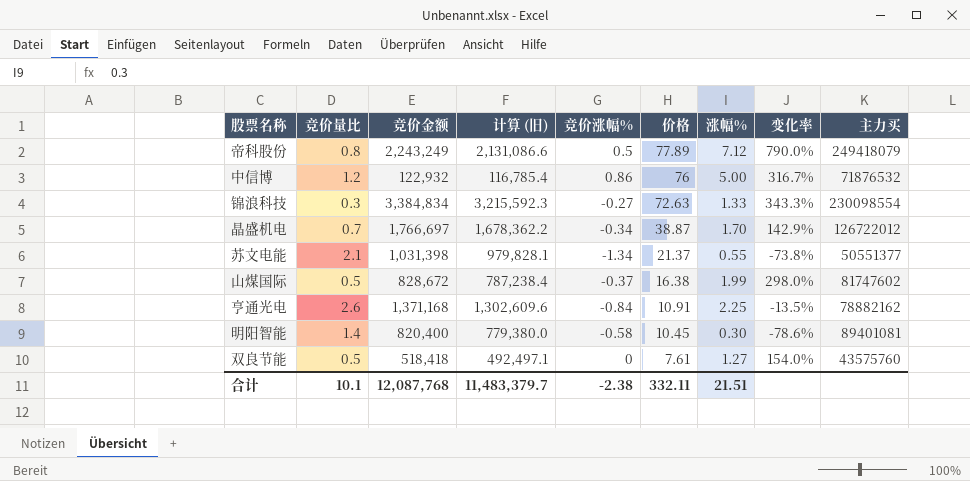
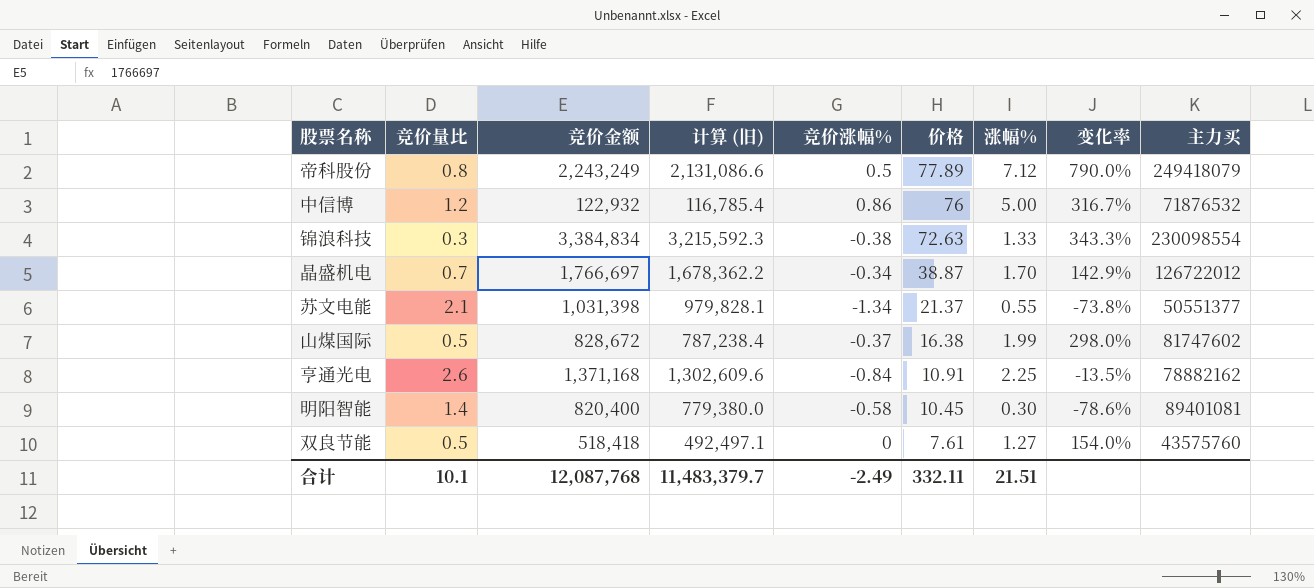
锦浪科技 | 竞价涨幅%: -0.27 -> -0.38
合计 | 竞价涨幅%: -2.38 -> -2.49

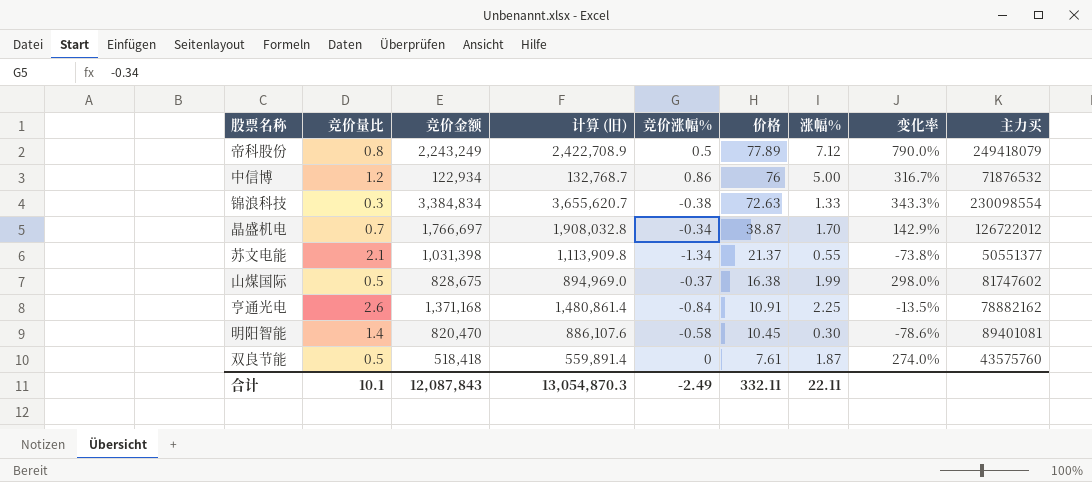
column 计算 (旧) | formula: [竞价金额] * 0.95 -> [竞价金额] * 1.08
中信博 | 竞价金额: 122,932 -> 122,934
山煤国际 | 竞价金额: 828,672 -> 828,675
明阳智能 | 竞价金额: 820,400 -> 820,470
双良节能 | 涨幅%: 1.27 -> 1.87
双良节能 | 变化率: 154.0% -> 274.0%
合计 | 竞价金额: 12,087,768 -> 12,087,843
合计 | 计算 (旧): 11,483,379.7 -> 13,054,870.3
合计 | 涨幅%: 21.51 -> 22.11

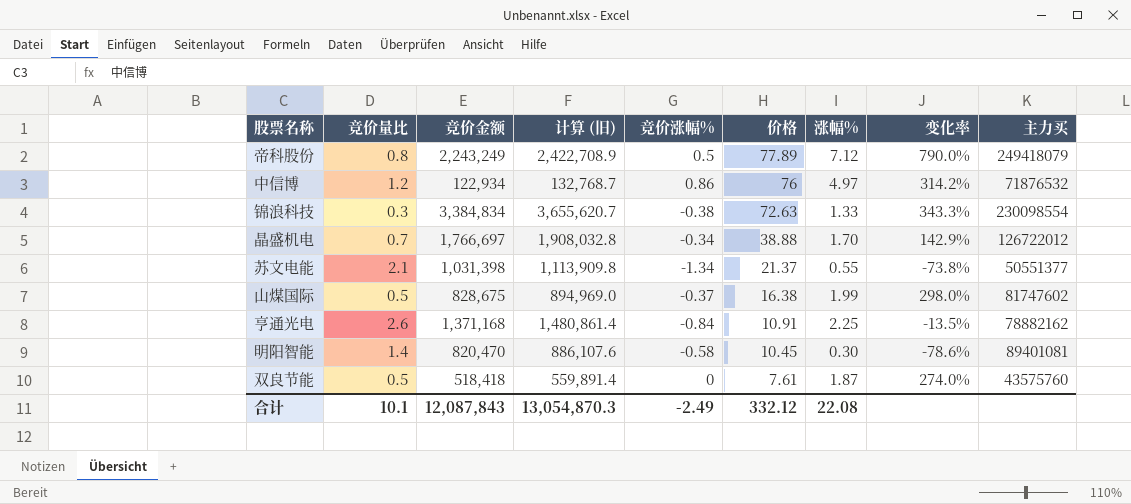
中信博 | 涨幅%: 5.00 -> 4.97
中信博 | 变化率: 316.7% -> 314.2%
晶盛机电 | 价格: 38.87 -> 38.88
合计 | 价格: 332.11 -> 332.12
合计 | 涨幅%: 22.11 -> 22.08

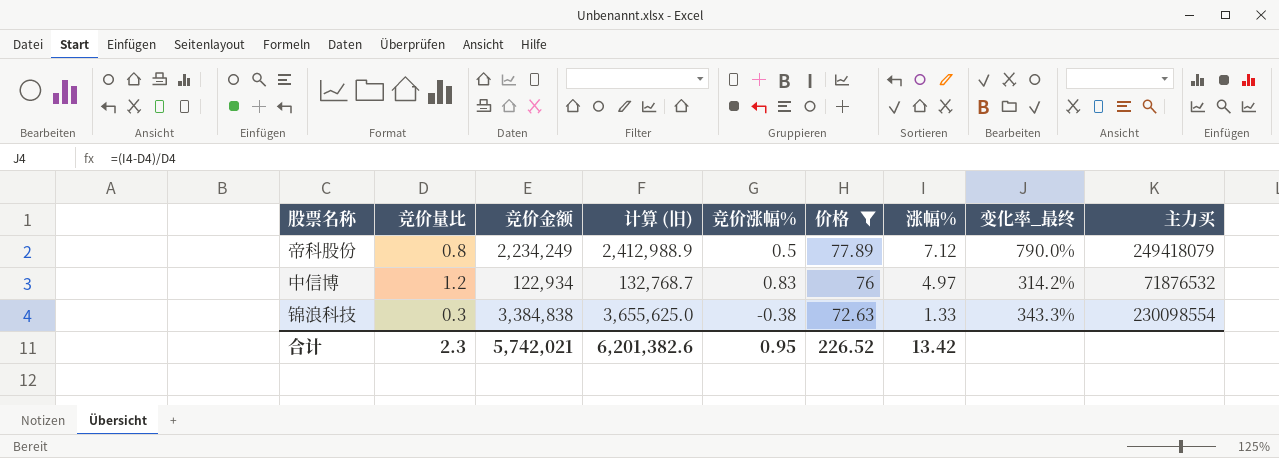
filter: none -> 价格 >= 72.63
column name: 变化率 -> 变化率_最终
帝科股份 | 竞价金额: 2,243,249 -> 2,234,249
帝科股份 | 计算 (旧): 2,422,708.9 -> 2,412,988.9
中信博 | 竞价涨幅%: 0.86 -> 0.83
锦浪科技 | 竞价金额: 3,384,834 -> 3,384,838
锦浪科技 | 计算 (旧): 3,655,620.7 -> 3,655,625.0
合计 | 竞价量比: 10.1 -> 2.3
合计 | 竞价金额: 12,087,843 -> 5,742,021
合计 | 计算 (旧): 13,054,870.3 -> 6,201,382.6
合计 | 竞价涨幅%: -2.49 -> 0.95
合计 | 价格: 332.12 -> 226.52
合计 | 涨幅%: 22.08 -> 13.42

